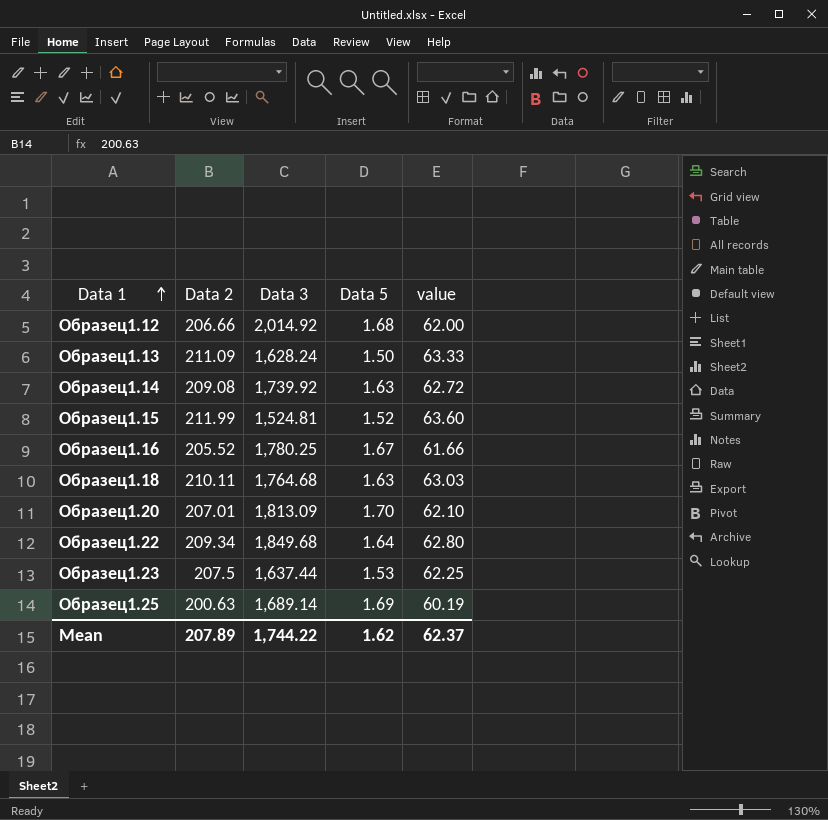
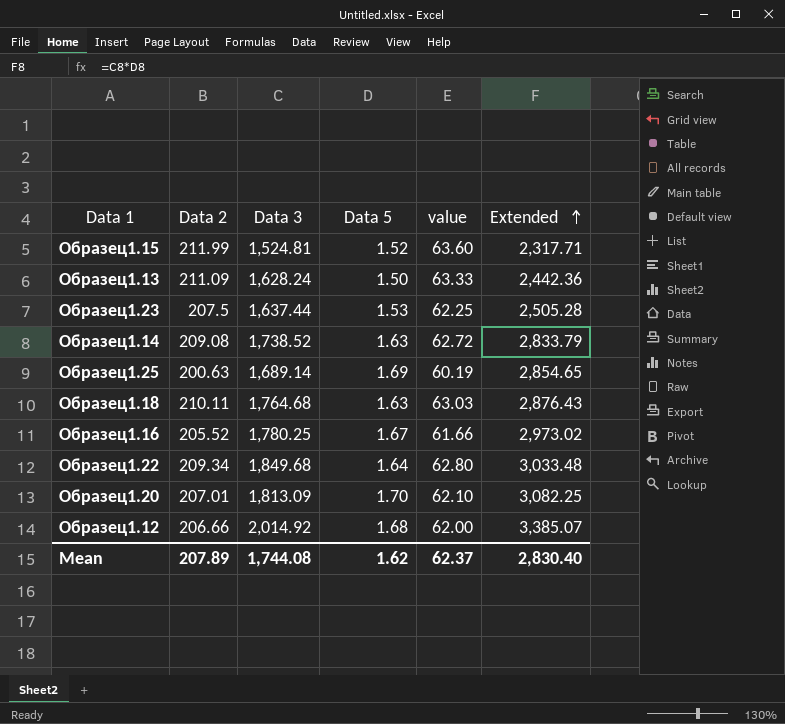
row order: Data 1 ascending -> Extended ascending
column Extended | formula: none -> [Data 3] * [Data 5]
Образец1.14 | Data 3: 1,739.92 -> 1,738.52
Mean | Data 3: 1,744.22 -> 1,744.08

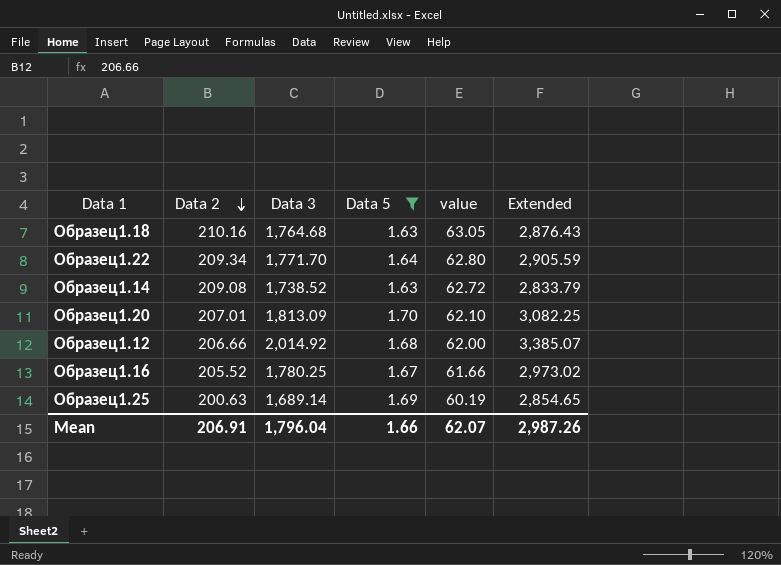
filter: none -> Data 5 >= 1.63
row order: Extended ascending -> Data 2 descending
Образец1.18 | Data 2: 210.11 -> 210.16
Образец1.18 | value: 63.03 -> 63.05
Образец1.22 | Data 3: 1,849.68 -> 1,771.70
Образец1.22 | Extended: 3,033.48 -> 2,905.59
Mean | Data 2: 207.89 -> 206.91
Mean | Data 3: 1,744.08 -> 1,796.04
Mean | Data 5: 1.62 -> 1.66
Mean | value: 62.37 -> 62.07
Mean | Extended: 2,830.40 -> 2,987.26

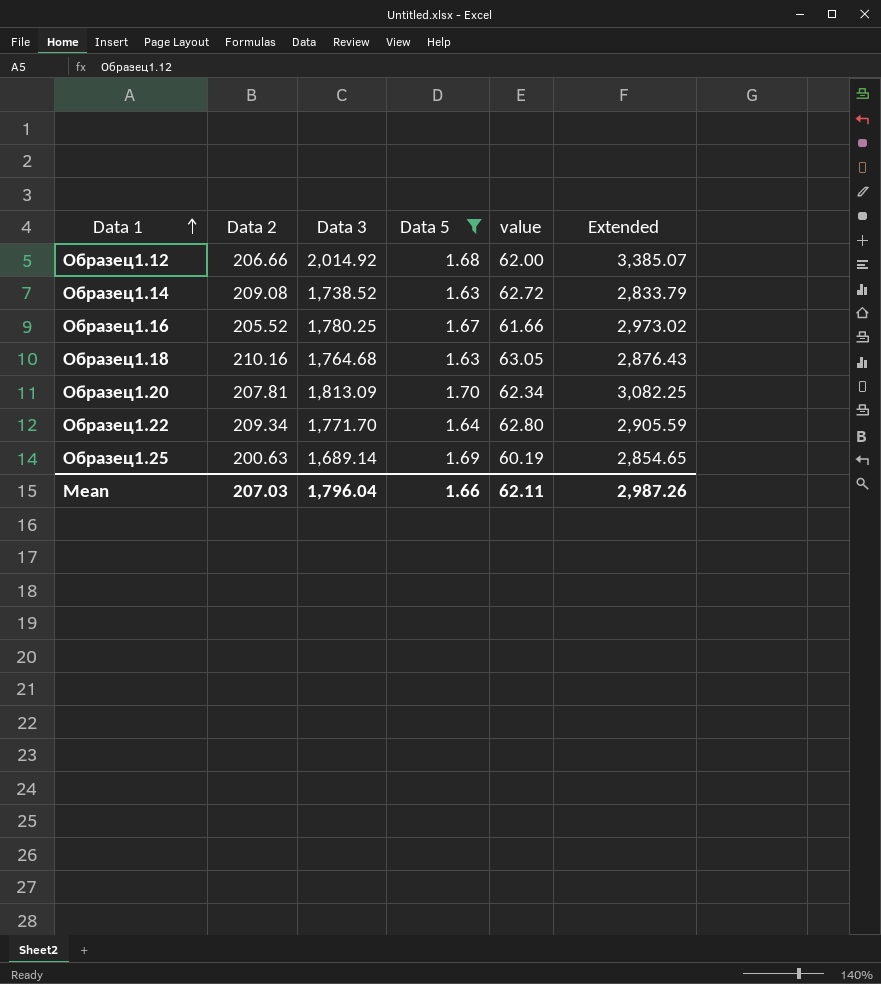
row order: Data 2 descending -> Data 1 ascending
Образец1.20 | Data 2: 207.01 -> 207.81
Образец1.20 | value: 62.10 -> 62.34
Mean | Data 2: 206.91 -> 207.03
Mean | value: 62.07 -> 62.11

